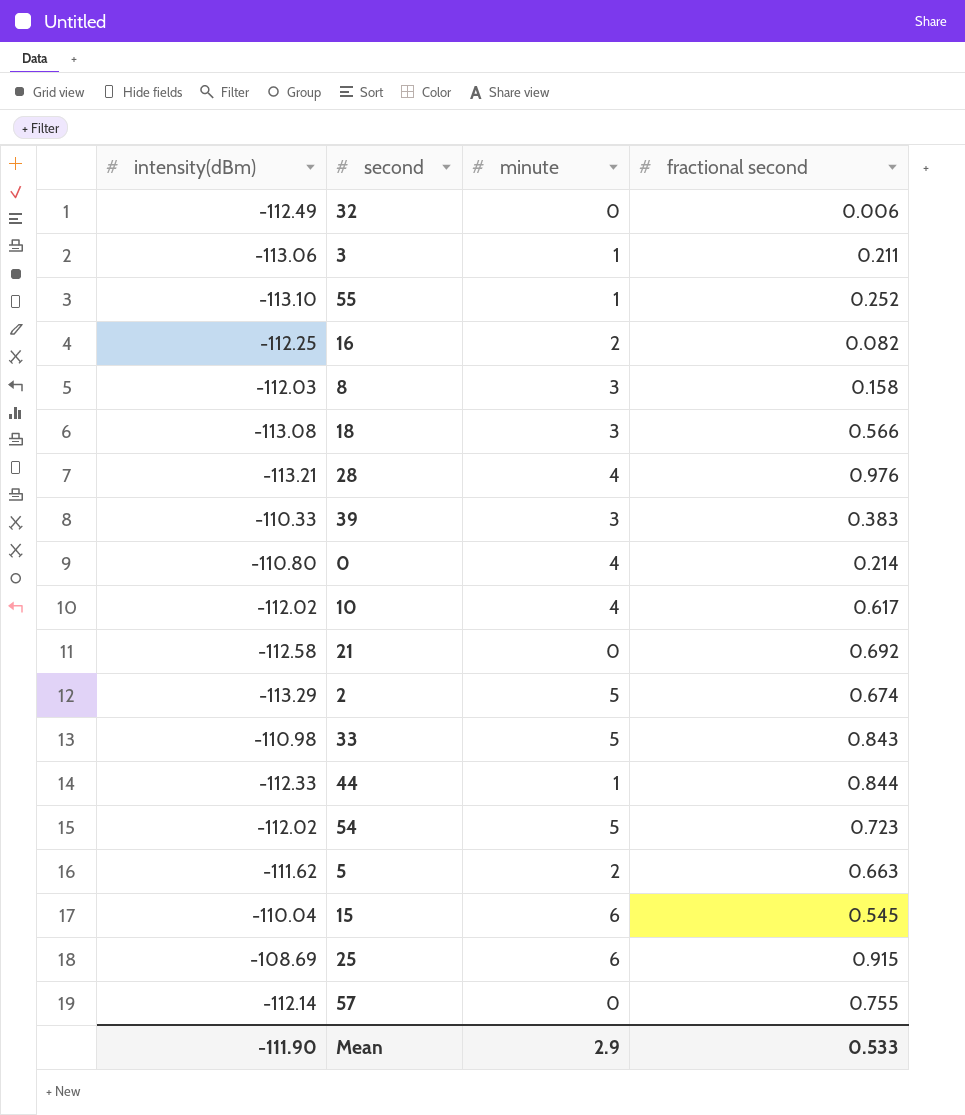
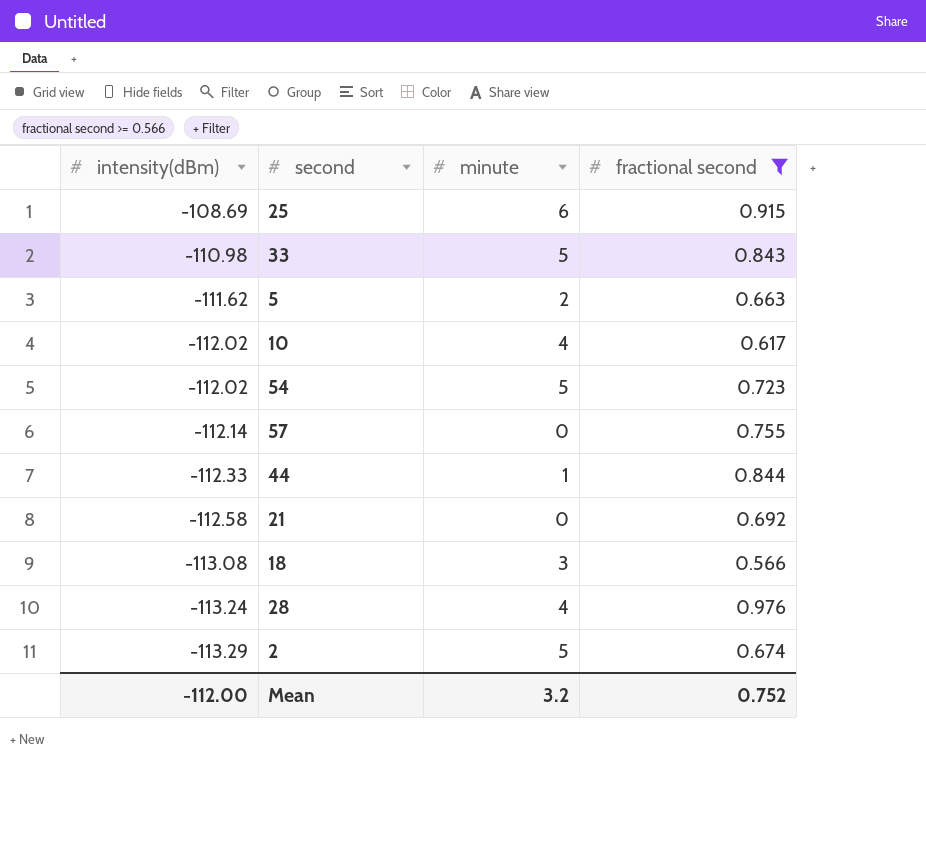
filter: none -> fractional second >= 0.566
row order: none -> intensity(dBm) descending
28 | intensity(dBm): -113.21 -> -113.24
Mean | intensity(dBm): -111.90 -> -112.00
Mean | minute: 2.9 -> 3.2
Mean | fractional second: 0.533 -> 0.752

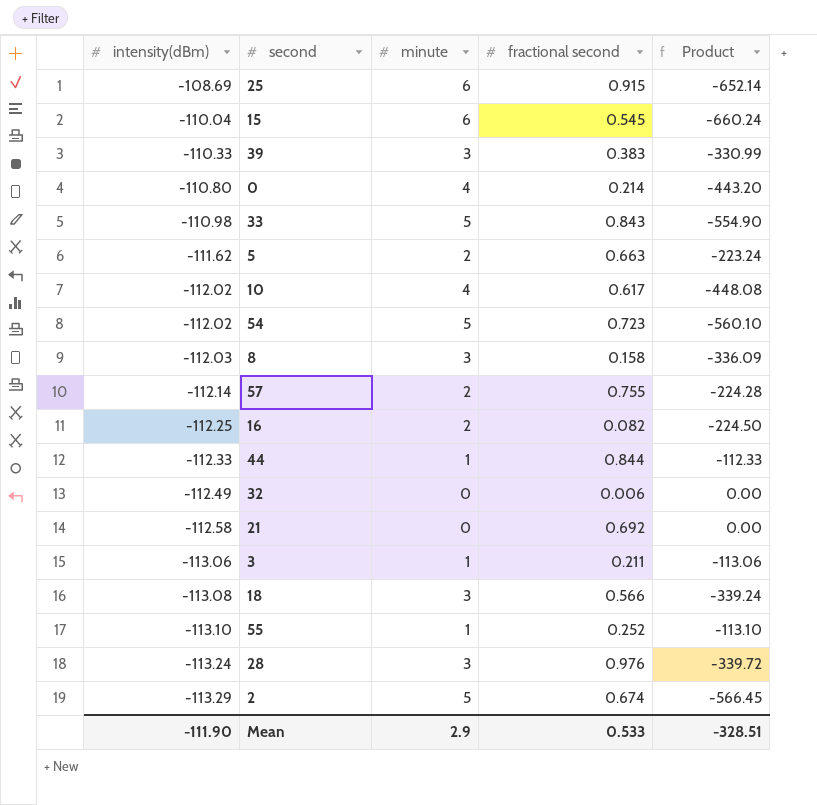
filter: fractional second >= 0.566 -> none
column Product | formula: none -> [intensity(dBm)] * [minute]
57 | minute: 0 -> 2
28 | minute: 4 -> 3
Mean | intensity(dBm): -112.00 -> -111.90
Mean | minute: 3.2 -> 2.9
Mean | fractional second: 0.752 -> 0.533

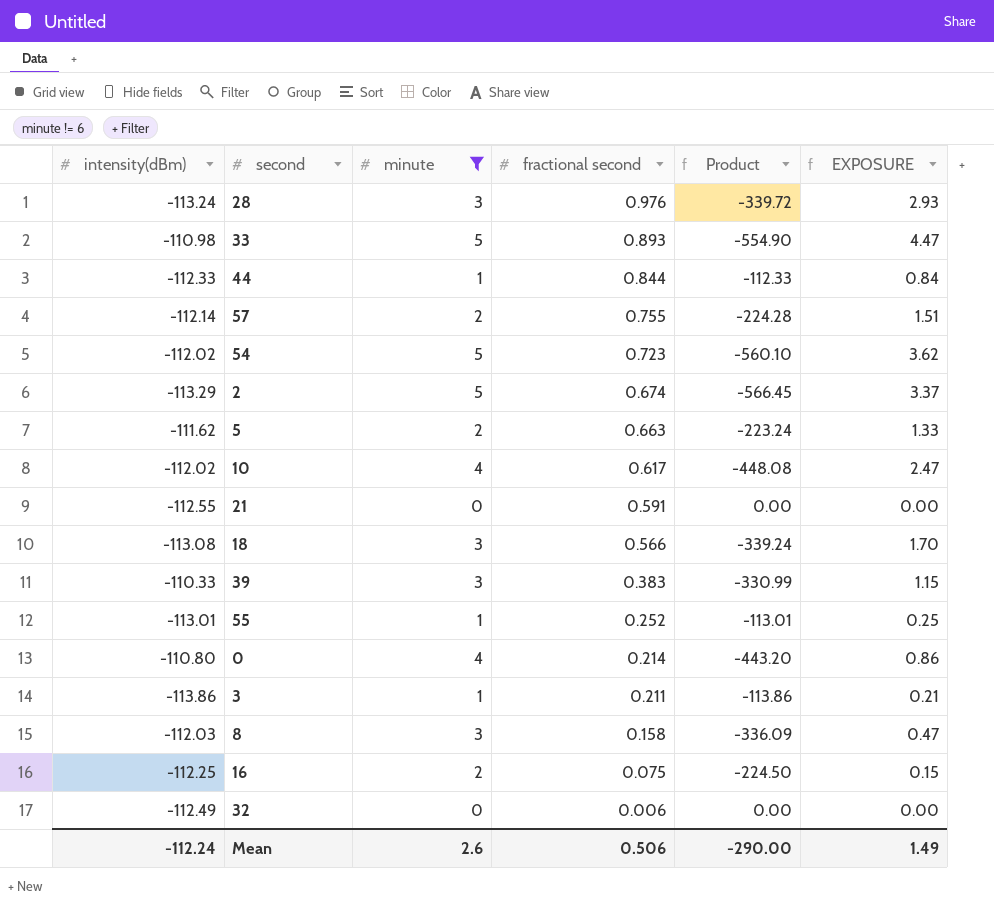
filter: none -> minute != 6
row order: intensity(dBm) descending -> fractional second descending
column EXPOSURE | formula: none -> [minute] * [fractional second]
33 | fractional second: 0.843 -> 0.893
21 | intensity(dBm): -112.58 -> -112.55
21 | fractional second: 0.692 -> 0.591
55 | intensity(dBm): -113.10 -> -113.01
55 | Product: -113.10 -> -113.01
3 | intensity(dBm): -113.06 -> -113.86
3 | Product: -113.06 -> -113.86
16 | fractional second: 0.082 -> 0.075
Mean | intensity(dBm): -111.90 -> -112.24
Mean | minute: 2.9 -> 2.6
Mean | fractional second: 0.533 -> 0.506
Mean | Product: -328.51 -> -290.00

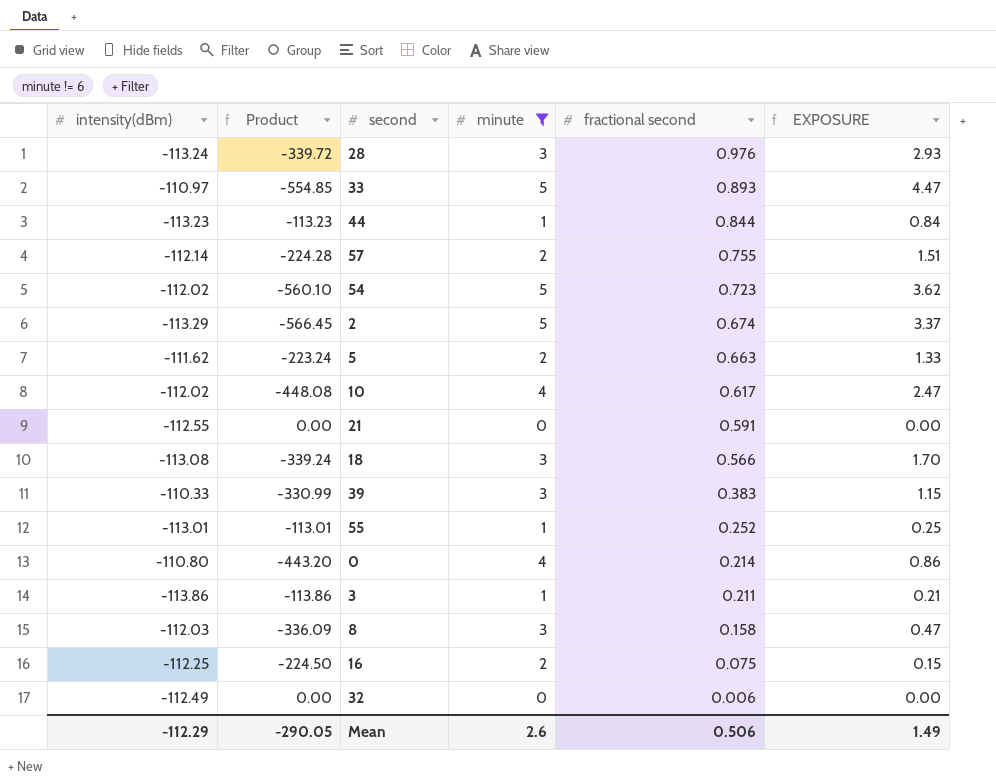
column Product | position: 5 -> 2
33 | intensity(dBm): -110.98 -> -110.97
33 | Product: -554.90 -> -554.85
44 | intensity(dBm): -112.33 -> -113.23
44 | Product: -112.33 -> -113.23
Mean | intensity(dBm): -112.24 -> -112.29
Mean | Product: -290.00 -> -290.05

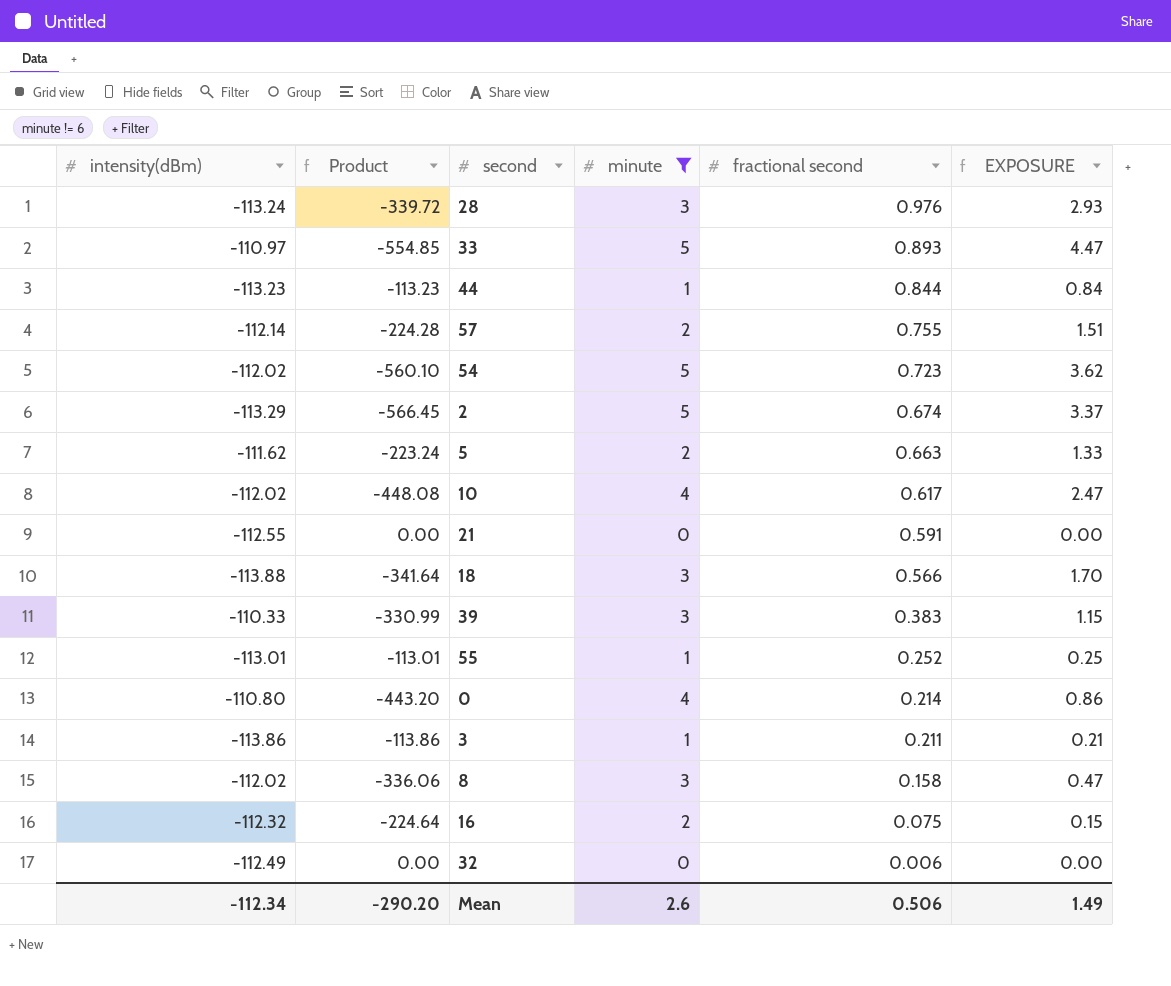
18 | intensity(dBm): -113.08 -> -113.88
18 | Product: -339.24 -> -341.64
8 | intensity(dBm): -112.03 -> -112.02
8 | Product: -336.09 -> -336.06
16 | intensity(dBm): -112.25 -> -112.32
16 | Product: -224.50 -> -224.64
Mean | intensity(dBm): -112.29 -> -112.34
Mean | Product: -290.05 -> -290.20

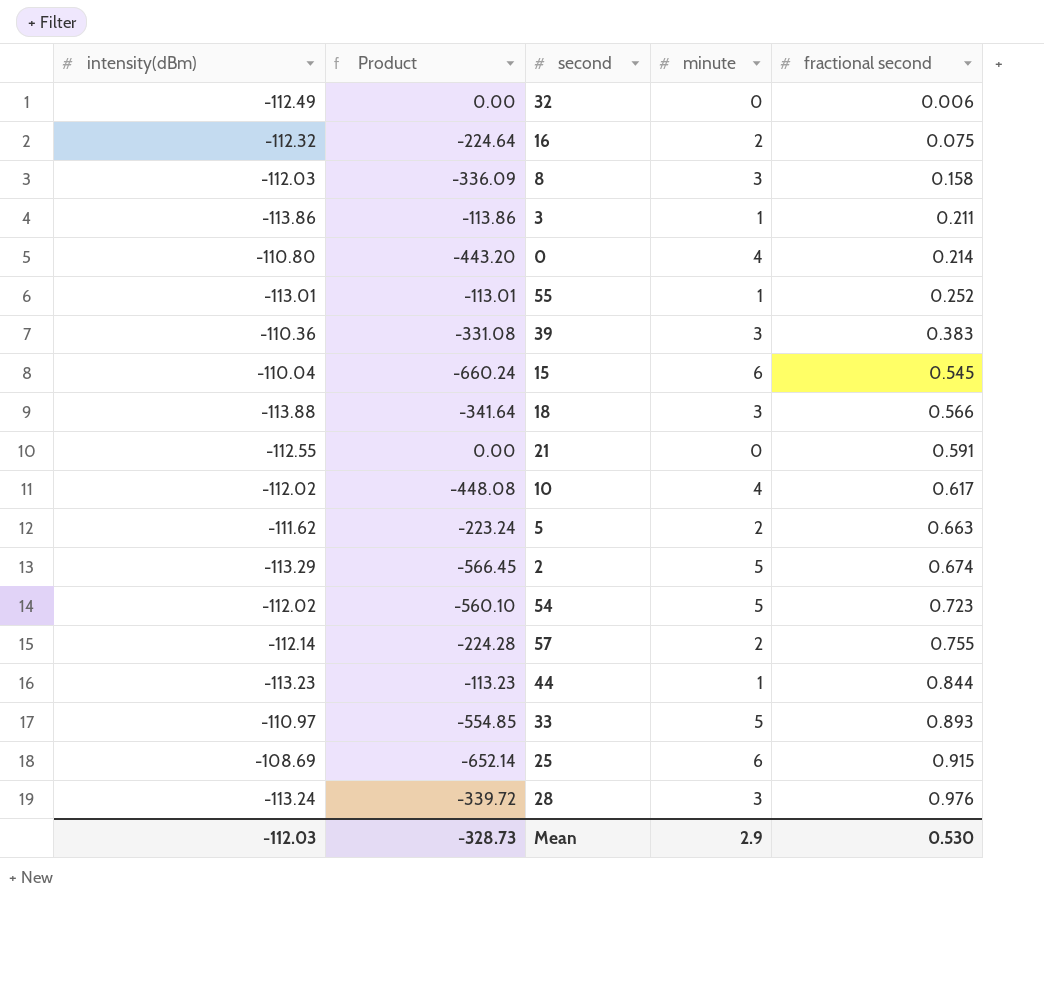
filter: minute != 6 -> none
row order: fractional second descending -> fractional second ascending
column EXPOSURE | formula: [minute] * [fractional second] -> none
8 | intensity(dBm): -112.02 -> -112.03
8 | Product: -336.06 -> -336.09
39 | intensity(dBm): -110.33 -> -110.36
39 | Product: -330.99 -> -331.08
Mean | intensity(dBm): -112.34 -> -112.03
Mean | Product: -290.20 -> -328.73
Mean | minute: 2.6 -> 2.9
Mean | fractional second: 0.506 -> 0.530

